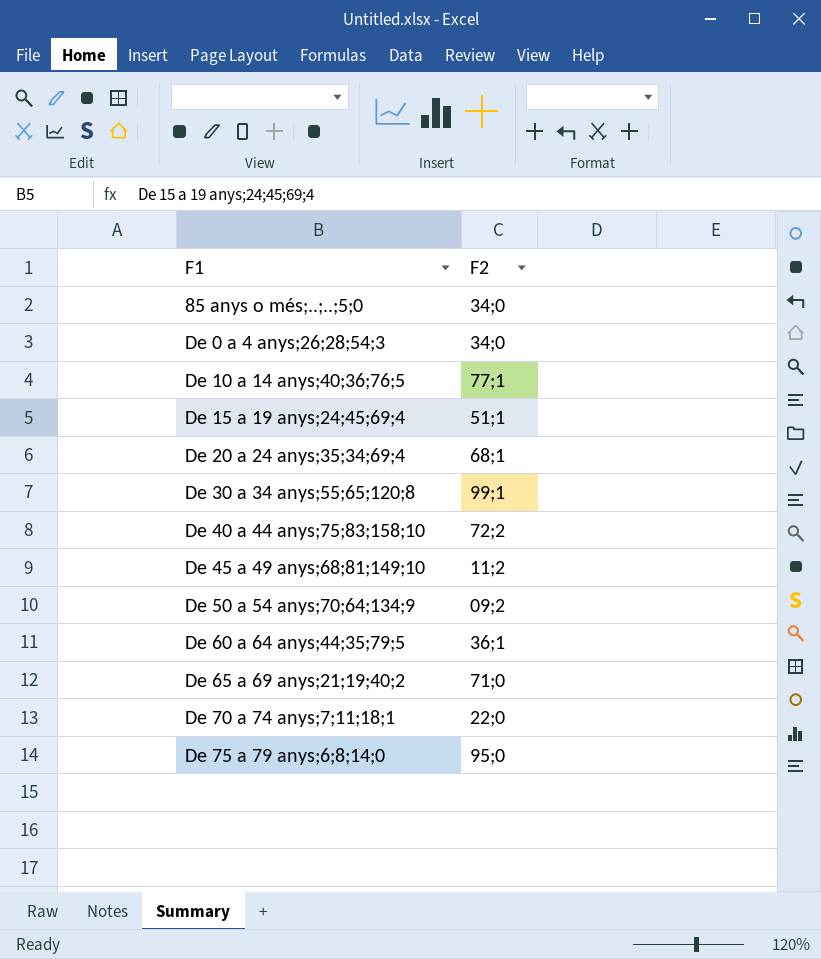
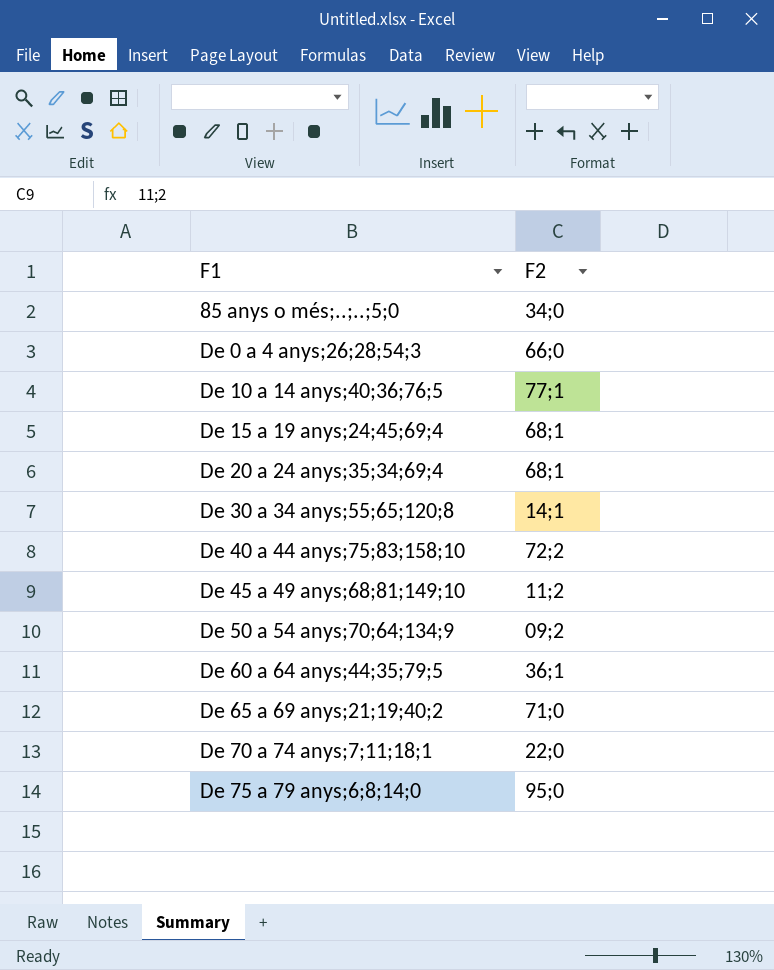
De 0 a 4 anys;26;28;54;3 | F2: 34;0 -> 66;0
De 15 a 19 anys;24;45;69;4 | F2: 51;1 -> 68;1
De 30 a 34 anys;55;65;120;8 | F2: 99;1 -> 14;1

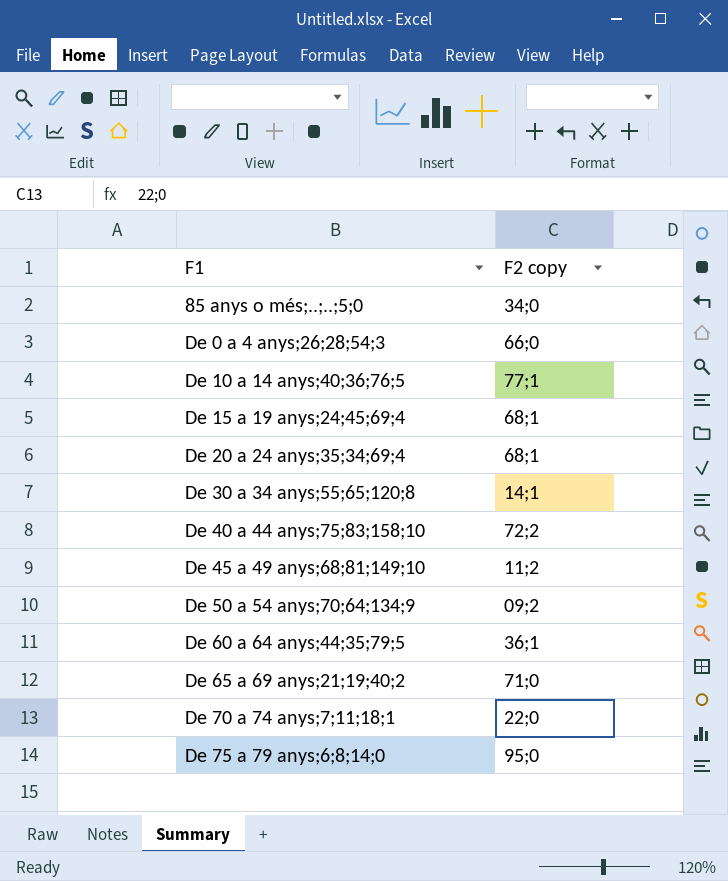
column name: F2 -> F2 copy

